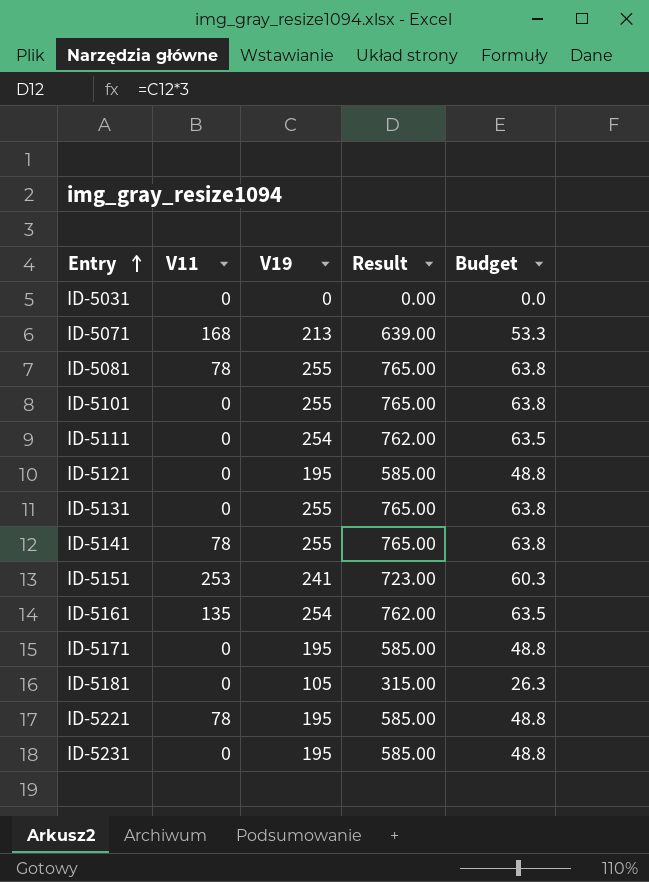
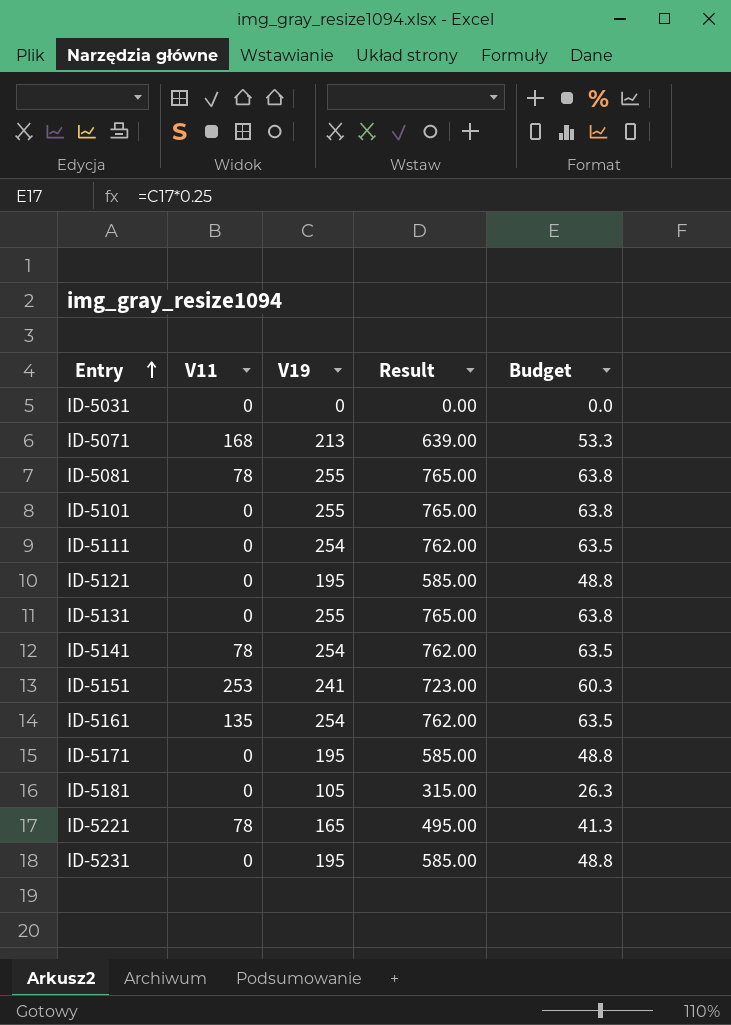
ID-5141 | V19: 255 -> 254
ID-5141 | Result: 765.00 -> 762.00
ID-5141 | Budget: 63.8 -> 63.5
ID-5221 | V19: 195 -> 165
ID-5221 | Result: 585.00 -> 495.00
ID-5221 | Budget: 48.8 -> 41.3

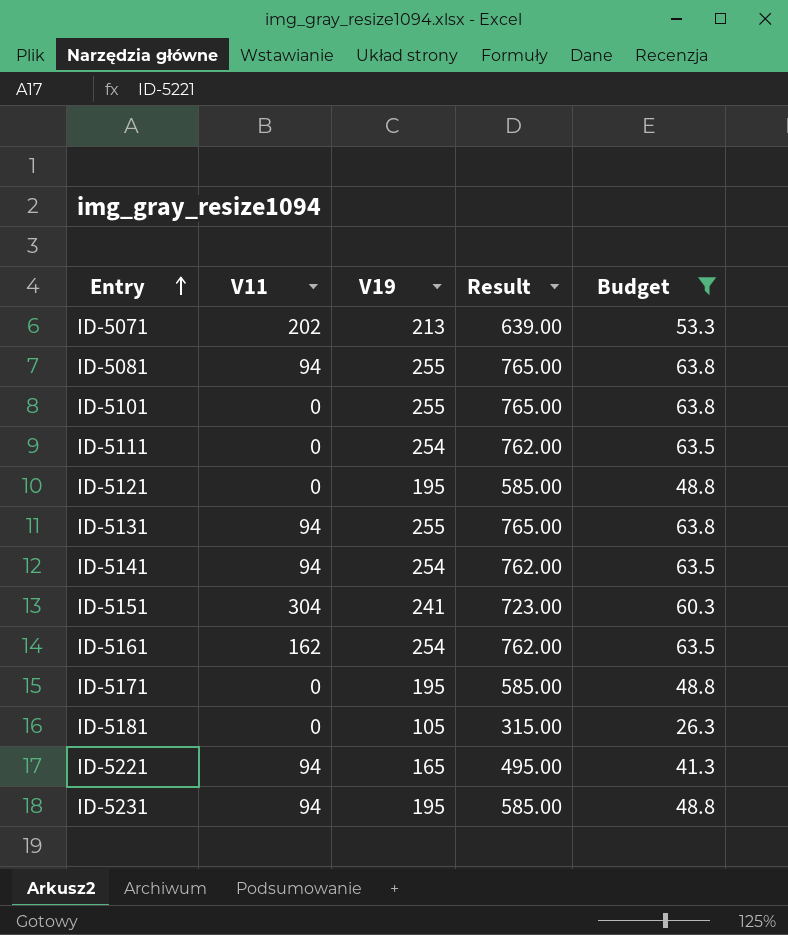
filter: none -> Budget != 0.0
ID-5071 | V11: 168 -> 202
ID-5081 | V11: 78 -> 94
ID-5131 | V11: 0 -> 94
ID-5141 | V11: 78 -> 94
ID-5151 | V11: 253 -> 304
ID-5161 | V11: 135 -> 162
ID-5221 | V11: 78 -> 94
ID-5231 | V11: 0 -> 94

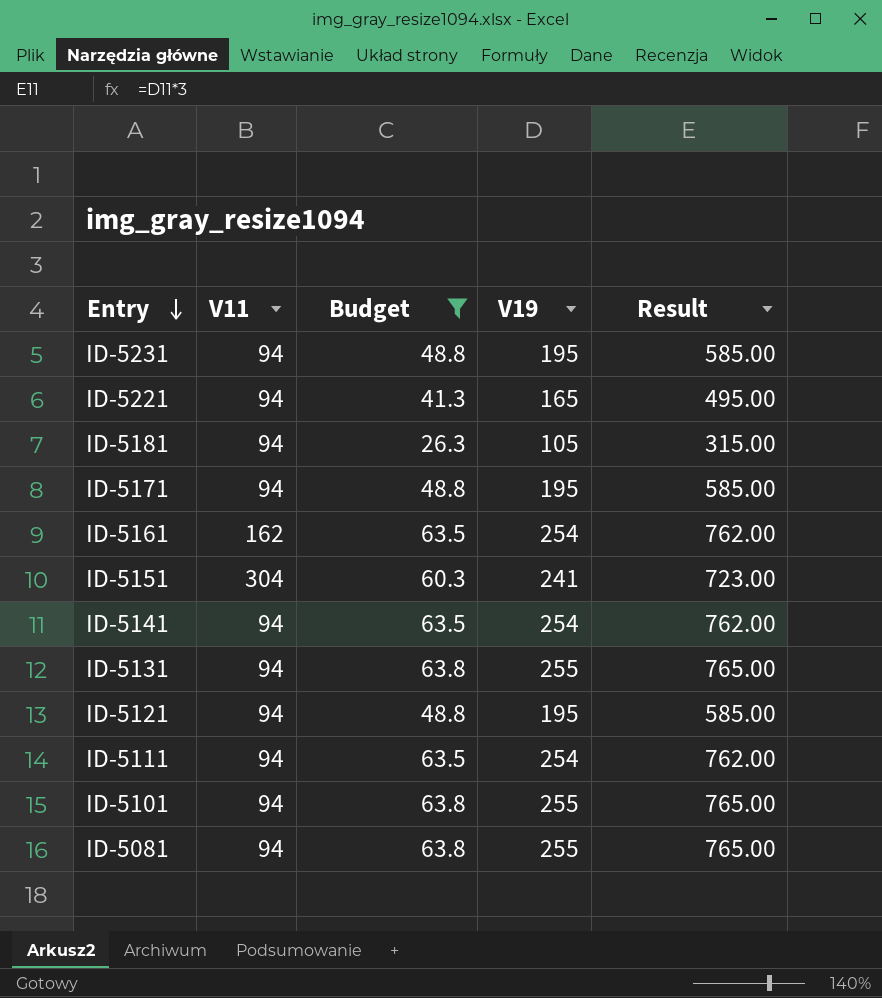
row order: Entry ascending -> Entry descending
column Budget | position: 5 -> 3
row ID-5071: 202 | 213 | 639.00 | 53.3 -> none
ID-5181 | V11: 0 -> 94
ID-5171 | V11: 0 -> 94
ID-5121 | V11: 0 -> 94
ID-5111 | V11: 0 -> 94
ID-5101 | V11: 0 -> 94

